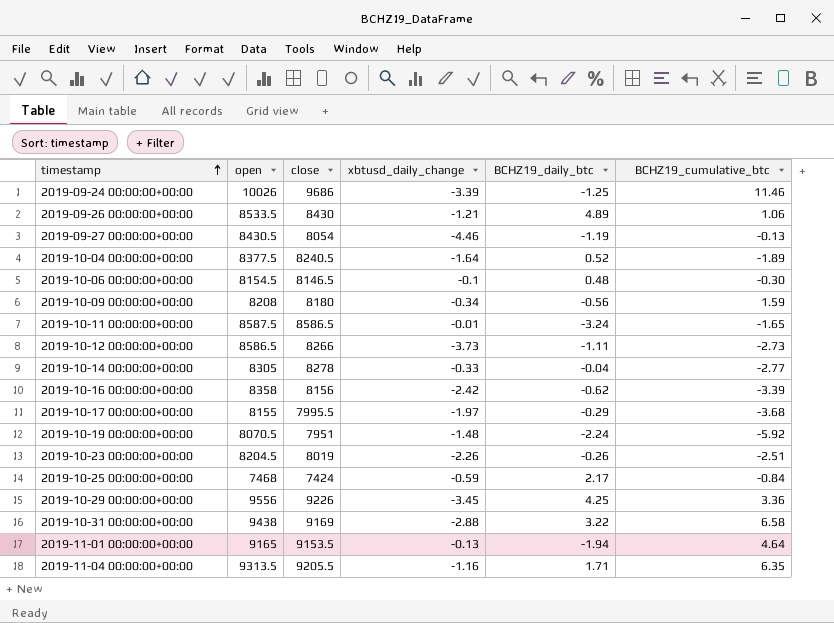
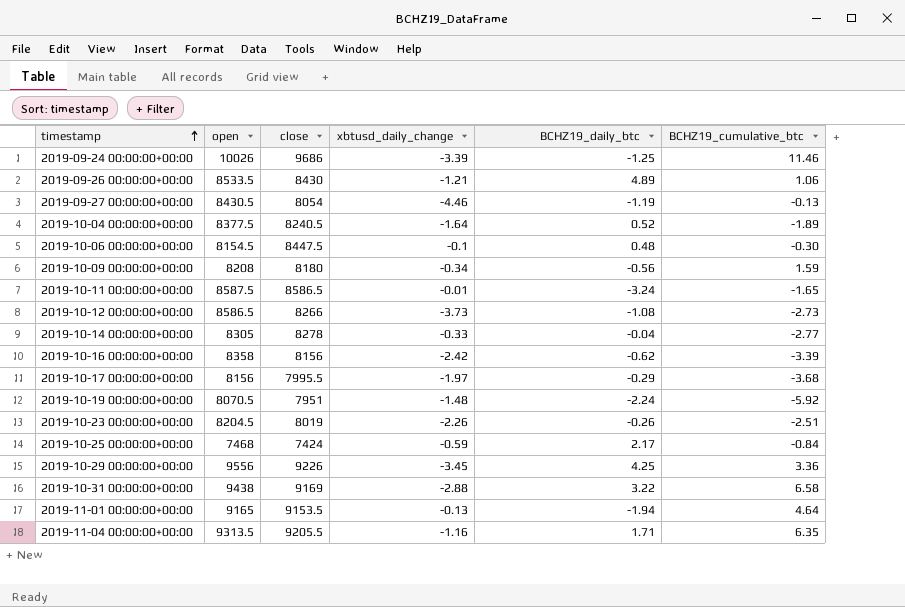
2019-10-06 00:00:00+00:00 | close: 8146.5 -> 8447.5
2019-10-12 00:00:00+00:00 | BCHZ19_daily_btc: -1.11 -> -1.08
2019-10-17 00:00:00+00:00 | open: 8155 -> 8156

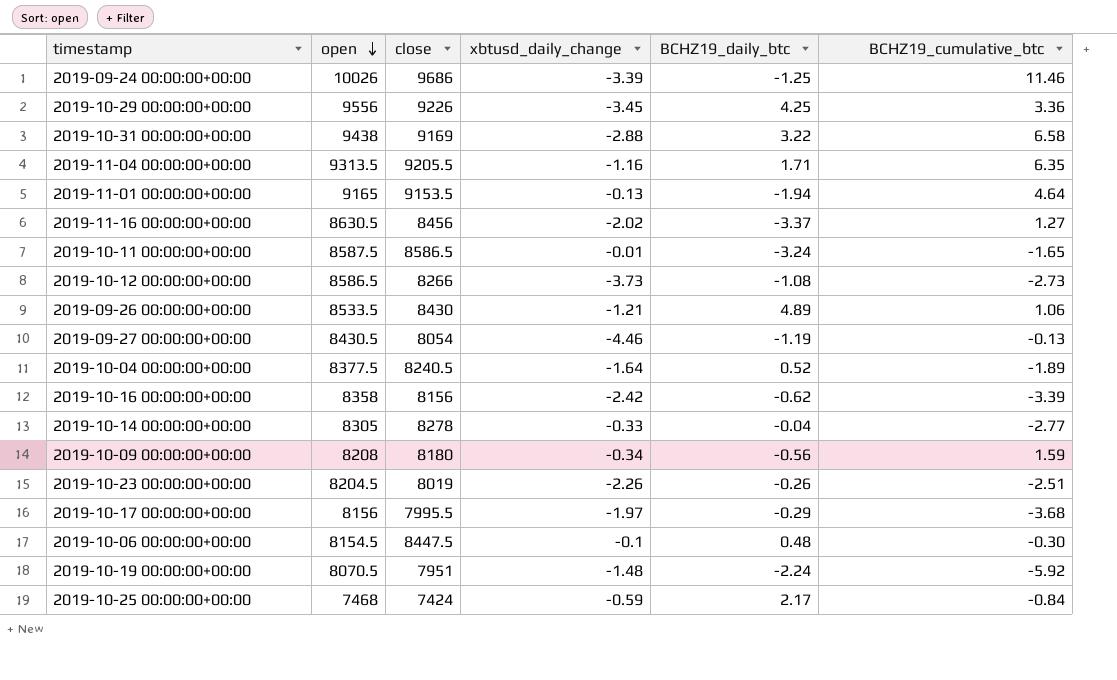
row order: timestamp ascending -> open descending
row 2019-11-16 00:00:00+00:00: none -> 8630.5 | 8456 | -2.02 | -3.37 | 1.27

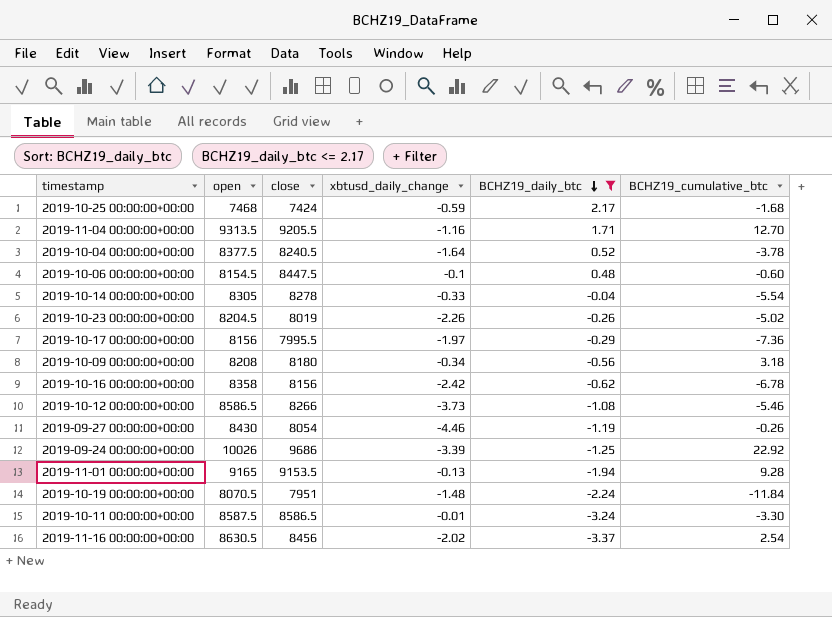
filter: none -> BCHZ19_daily_btc <= 2.17
row order: open descending -> BCHZ19_daily_btc descending
2019-10-25 00:00:00+00:00 | BCHZ19_cumulative_btc: -0.84 -> -1.68
2019-11-04 00:00:00+00:00 | BCHZ19_cumulative_btc: 6.35 -> 12.70
2019-10-04 00:00:00+00:00 | BCHZ19_cumulative_btc: -1.89 -> -3.78
2019-10-06 00:00:00+00:00 | BCHZ19_cumulative_btc: -0.30 -> -0.60
2019-10-14 00:00:00+00:00 | BCHZ19_cumulative_btc: -2.77 -> -5.54
2019-10-23 00:00:00+00:00 | BCHZ19_cumulative_btc: -2.51 -> -5.02
2019-10-17 00:00:00+00:00 | BCHZ19_cumulative_btc: -3.68 -> -7.36
2019-10-09 00:00:00+00:00 | BCHZ19_cumulative_btc: 1.59 -> 3.18
2019-10-16 00:00:00+00:00 | BCHZ19_cumulative_btc: -3.39 -> -6.78
2019-10-12 00:00:00+00:00 | BCHZ19_cumulative_btc: -2.73 -> -5.46
2019-09-27 00:00:00+00:00 | open: 8430.5 -> 8430
2019-09-27 00:00:00+00:00 | BCHZ19_cumulative_btc: -0.13 -> -0.26
2019-09-24 00:00:00+00:00 | BCHZ19_cumulative_btc: 11.46 -> 22.92
2019-11-01 00:00:00+00:00 | BCHZ19_cumulative_btc: 4.64 -> 9.28
2019-10-19 00:00:00+00:00 | BCHZ19_cumulative_btc: -5.92 -> -11.84
2019-10-11 00:00:00+00:00 | BCHZ19_cumulative_btc: -1.65 -> -3.30
2019-11-16 00:00:00+00:00 | BCHZ19_cumulative_btc: 1.27 -> 2.54

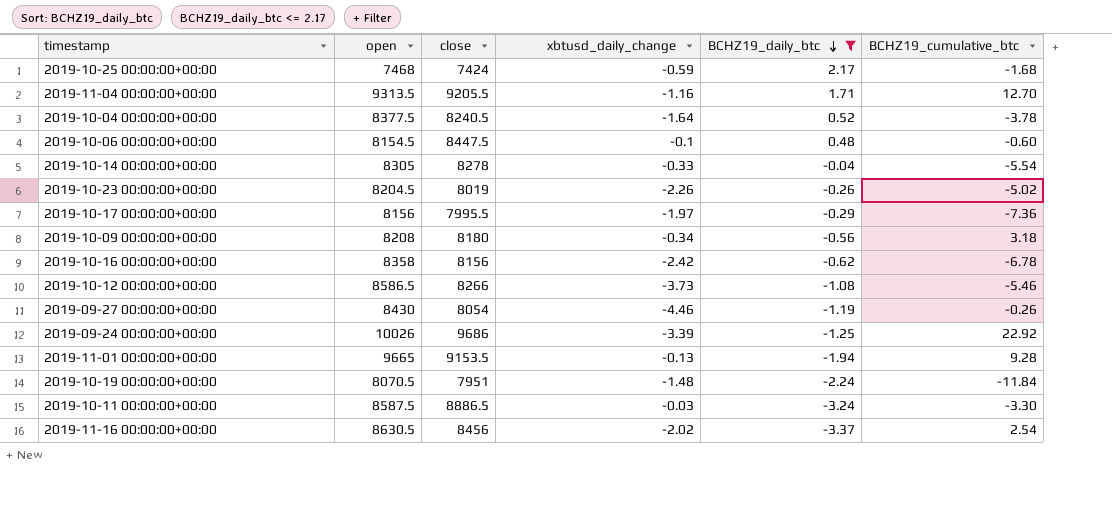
2019-11-01 00:00:00+00:00 | open: 9165 -> 9665
2019-10-11 00:00:00+00:00 | close: 8586.5 -> 8886.5
2019-10-11 00:00:00+00:00 | xbtusd_daily_change: -0.01 -> -0.03

